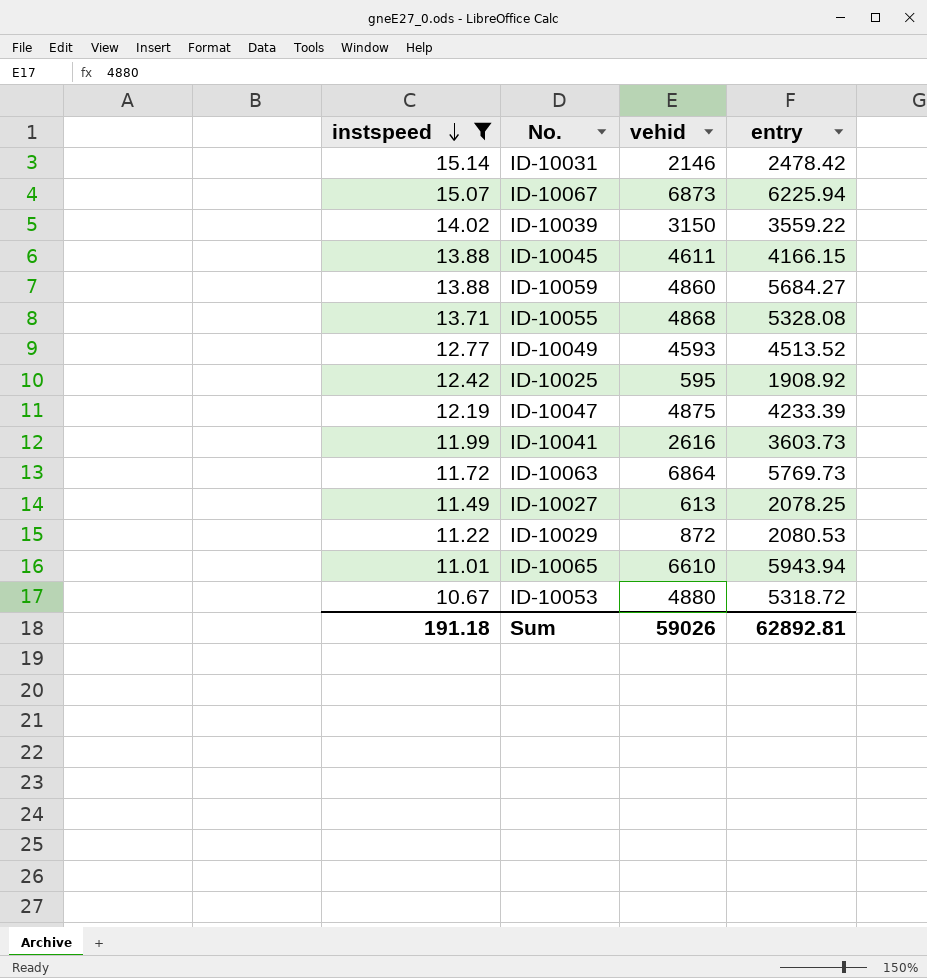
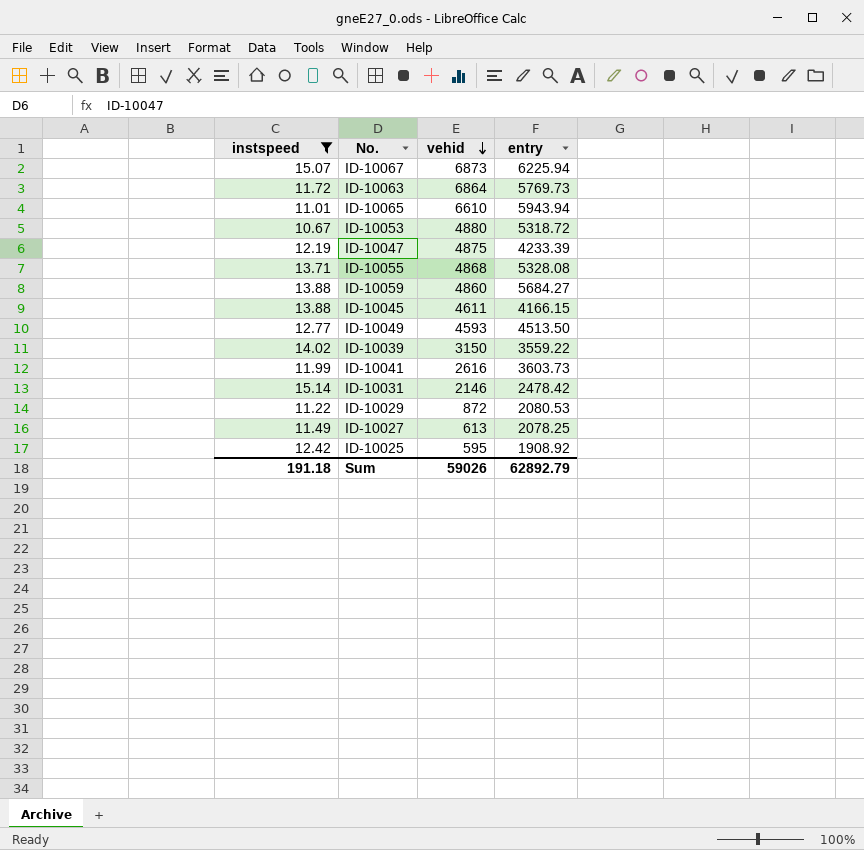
row order: instspeed descending -> vehid descending
ID-10049 | entry: 4513.52 -> 4513.50
Sum | entry: 62892.81 -> 62892.79

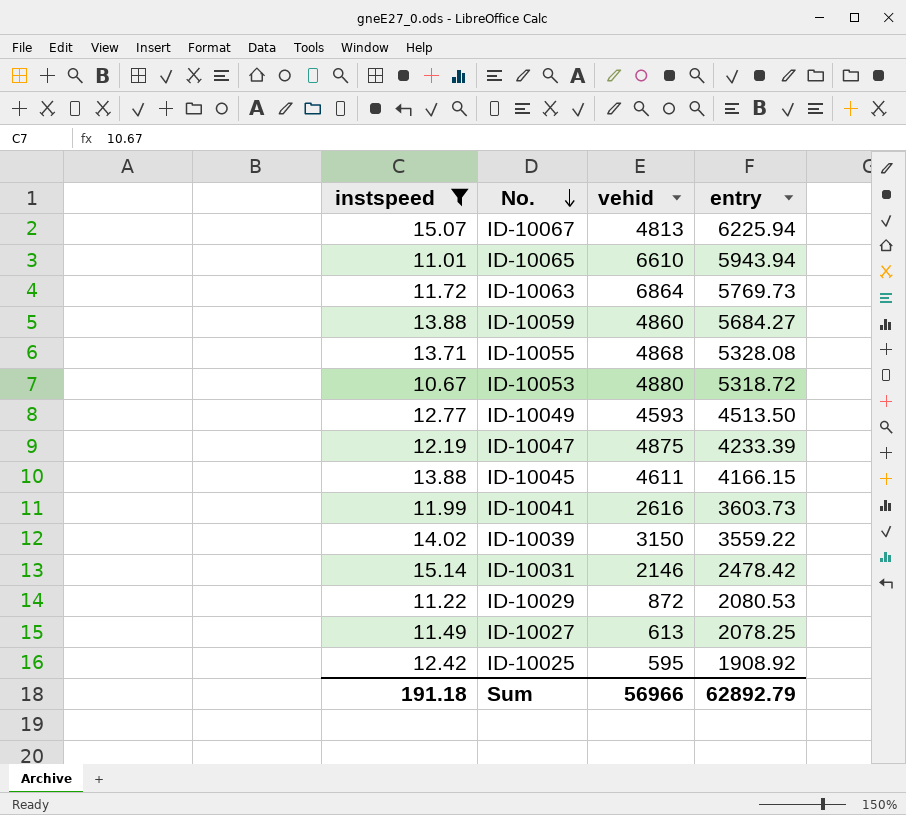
row order: vehid descending -> No. descending
ID-10067 | vehid: 6873 -> 4813
Sum | vehid: 59026 -> 56966

